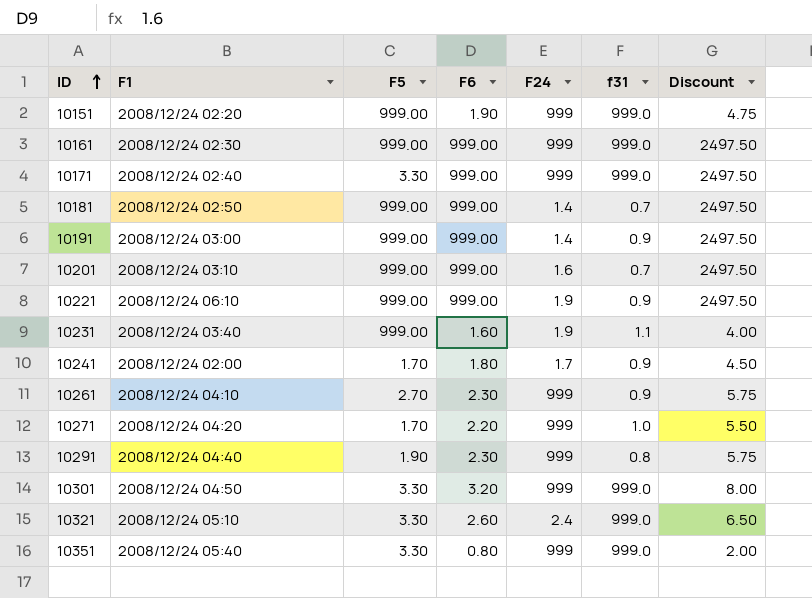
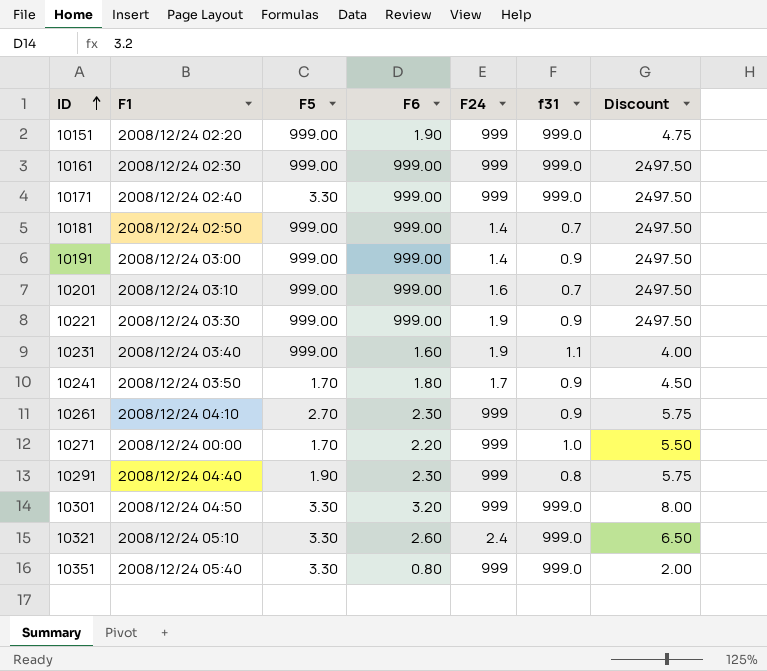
10221 | F1: 2008/12/24 06:10 -> 2008/12/24 03:30
10241 | F1: 2008/12/24 02:00 -> 2008/12/24 03:50
10271 | F1: 2008/12/24 04:20 -> 2008/12/24 00:00

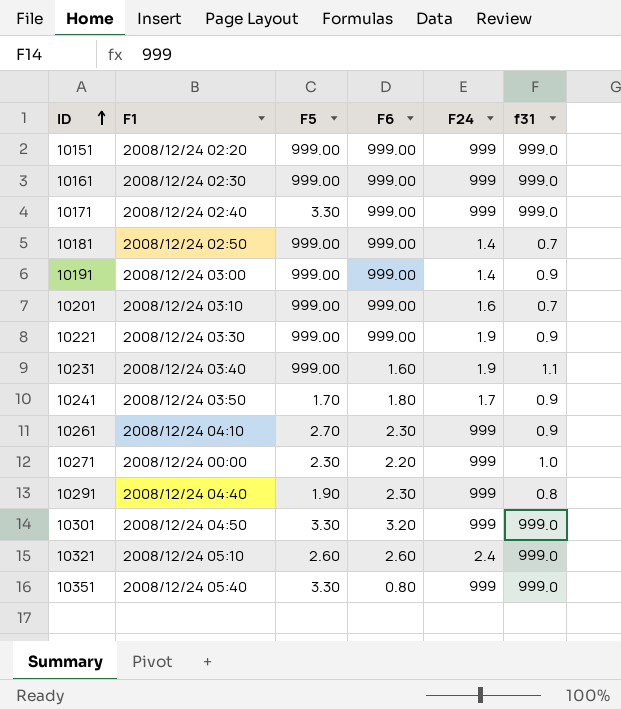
column Discount | formula: [F6] * 2.5 -> none
10151 | F6: 1.90 -> 999.00
10271 | F5: 1.70 -> 2.30
10321 | F5: 3.30 -> 2.60

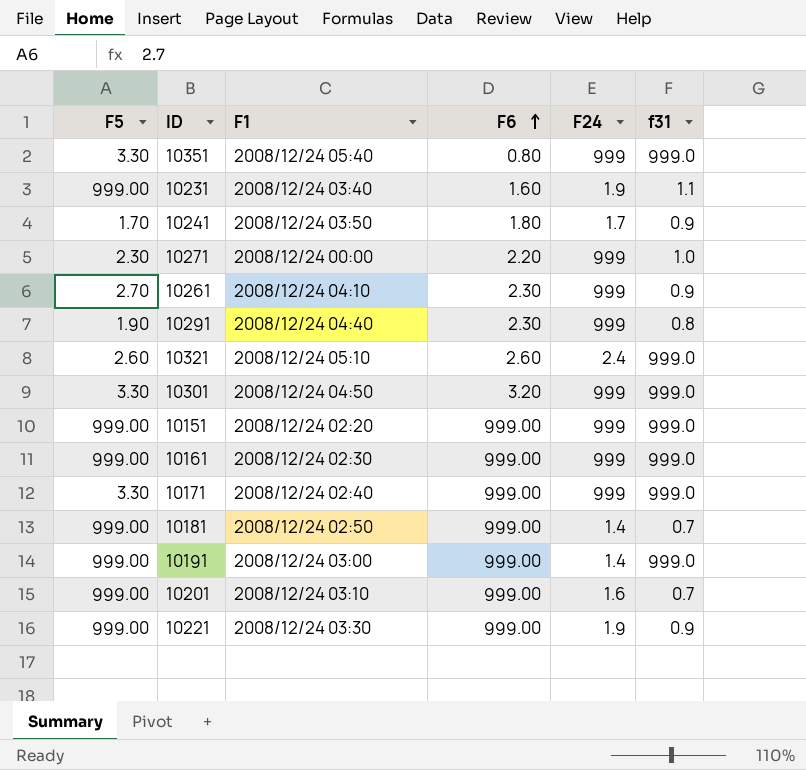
row order: ID ascending -> F6 ascending
column F5 | position: 3 -> 1
10191 | f31: 0.9 -> 999.0

